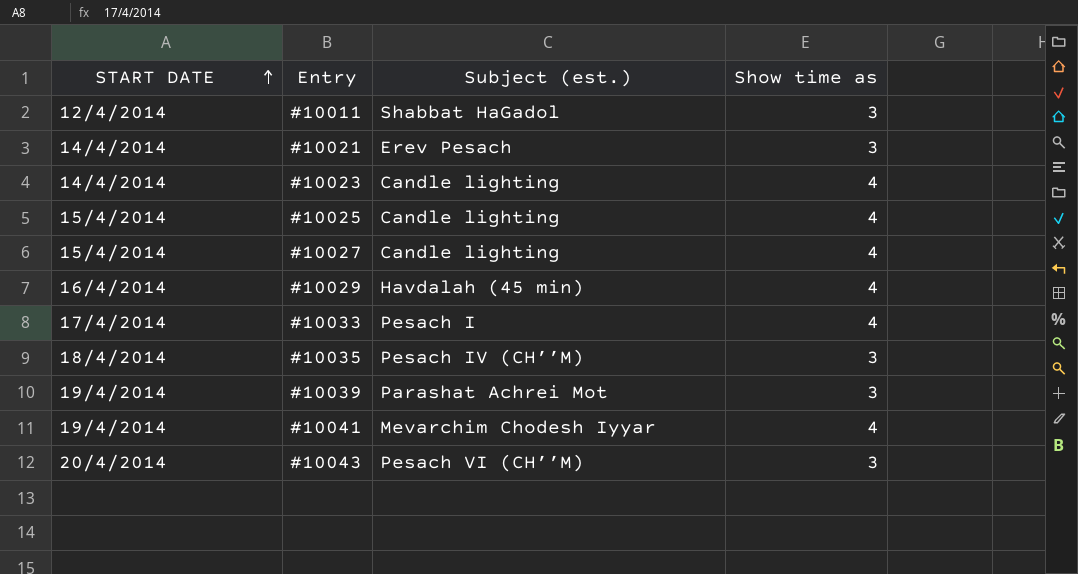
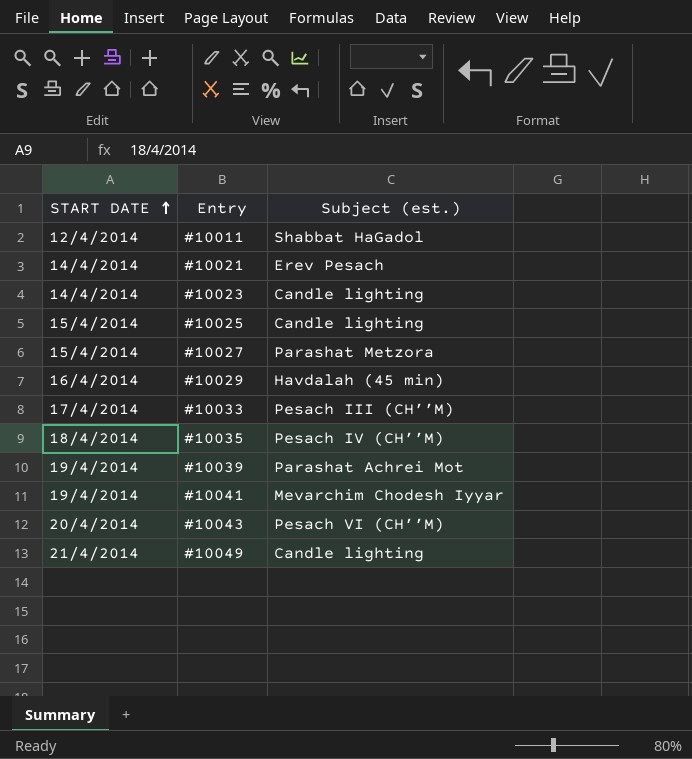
column Show time as | position: 4 -> none
#10027 | Subject (est.): Candle lighting -> Parashat Metzora
#10033 | Subject (est.): Pesach I -> Pesach III (CH’’M)
row #10049: none -> 21/4/2014 | Candle lighting

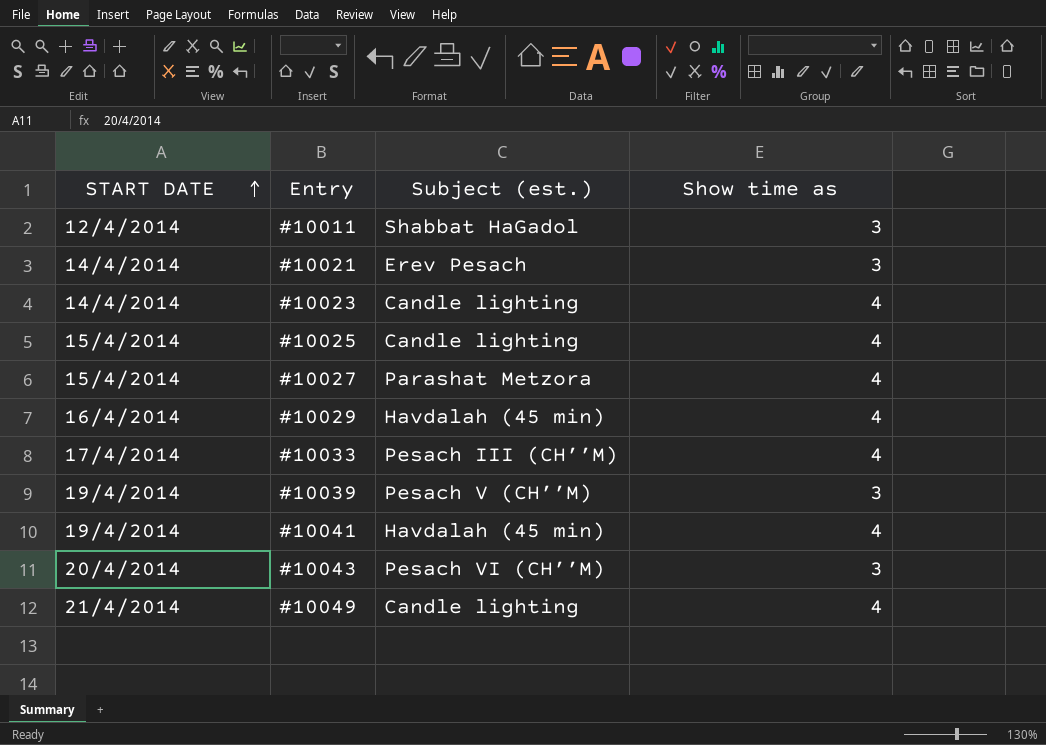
column Show time as | position: none -> 4
row #10035: 18/4/2014 | Pesach IV (CH’’M) -> none
#10039 | Subject (est.): Parashat Achrei Mot -> Pesach V (CH’’M)
#10041 | Subject (est.): Mevarchim Chodesh Iyyar -> Havdalah (45 min)

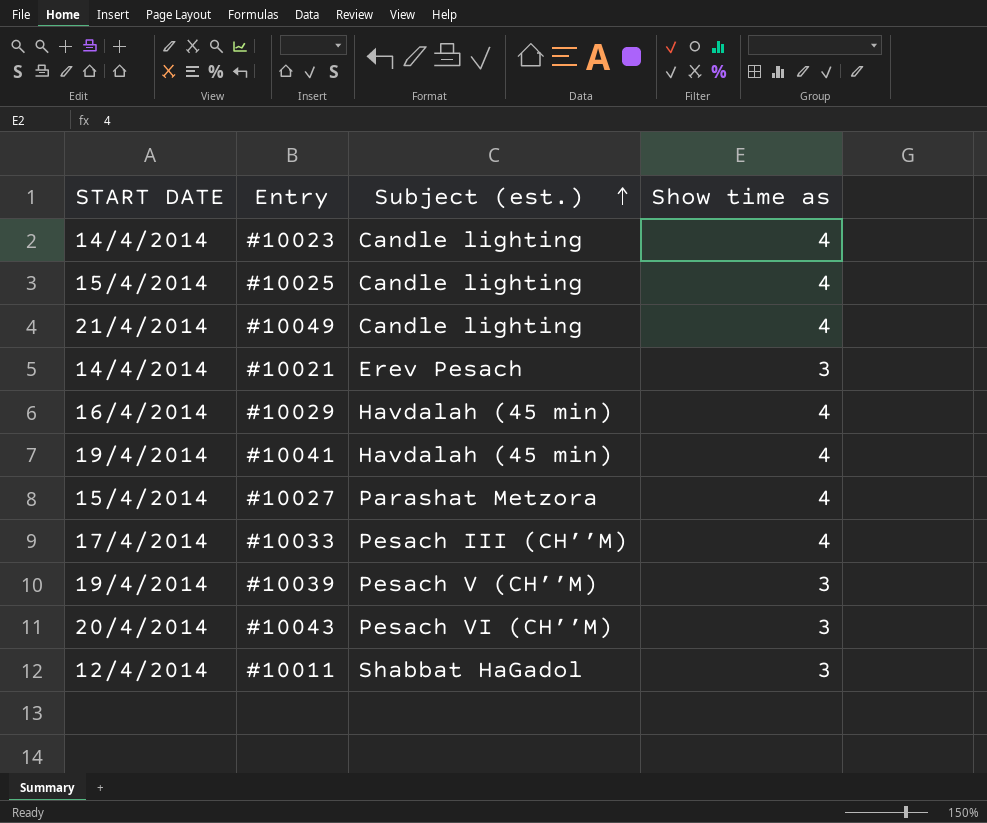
row order: START DATE ascending -> Subject (est.) ascending

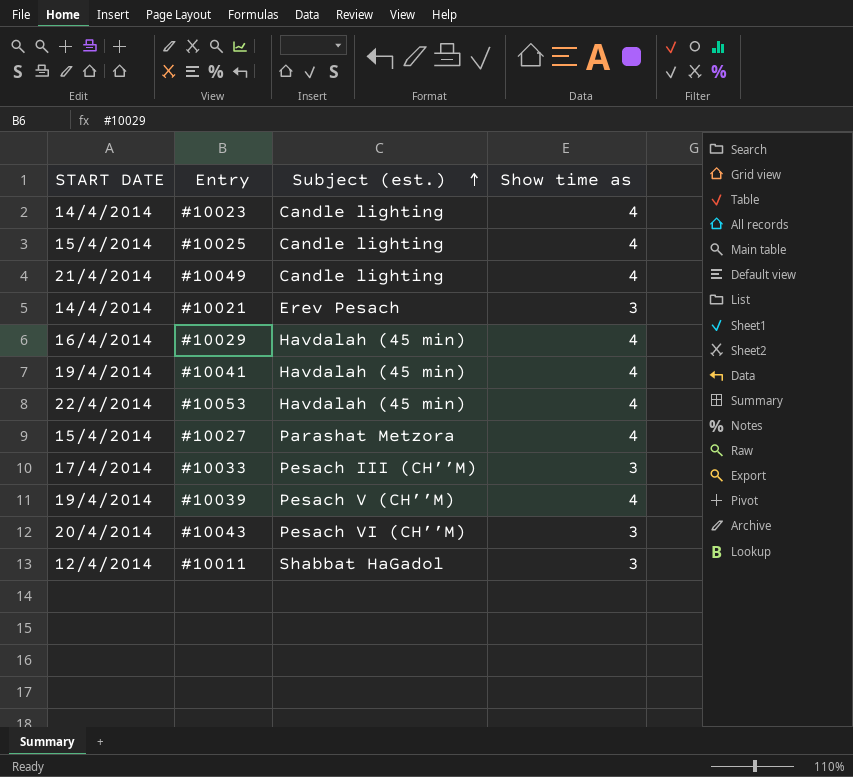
row #10053: none -> 22/4/2014 | Havdalah (45 min) | 4
#10033 | Show time as: 4 -> 3
#10039 | Show time as: 3 -> 4

